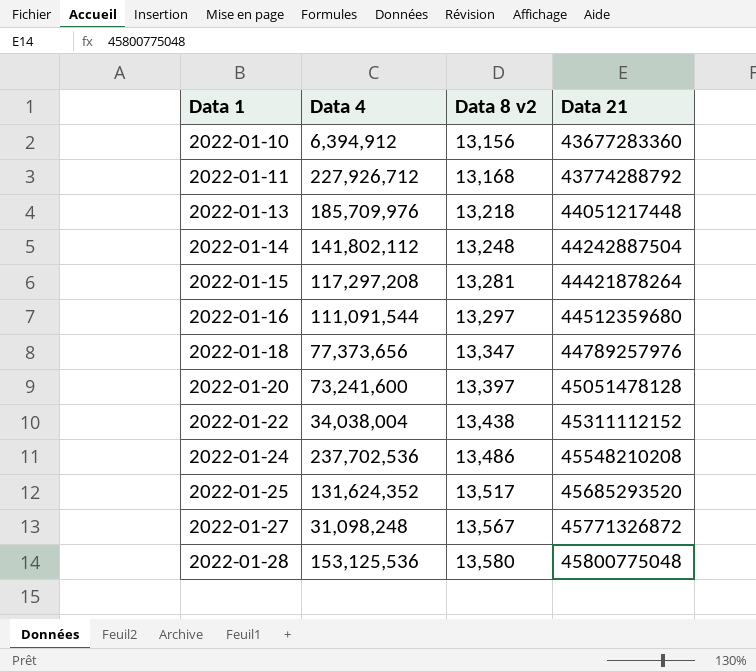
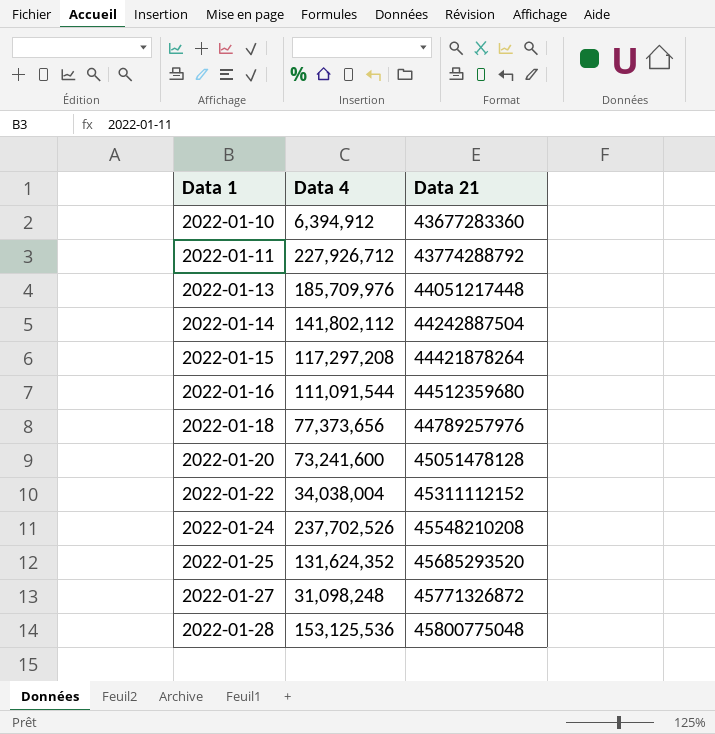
column Data 8 v2 | position: 3 -> none
2022-01-24 | Data 4: 237,702,536 -> 237,702,526

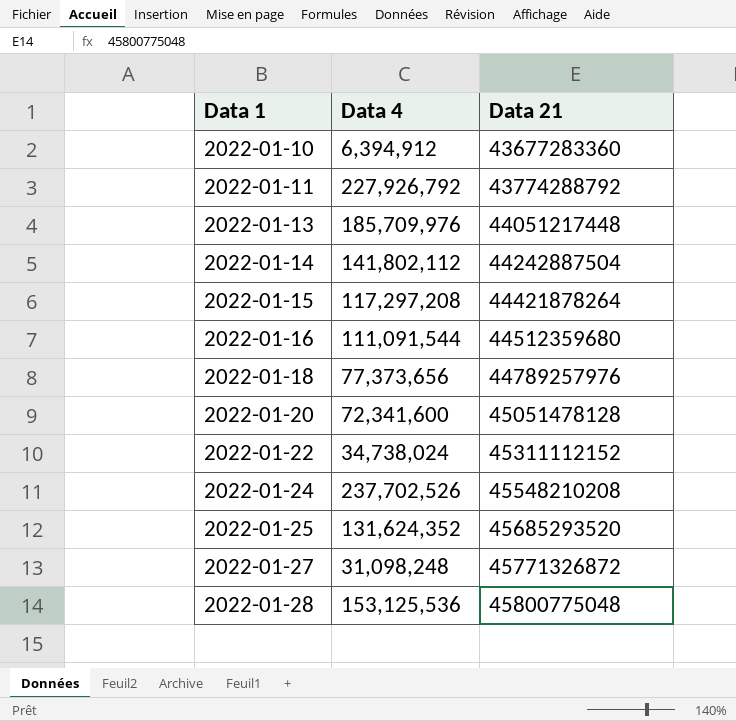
2022-01-11 | Data 4: 227,926,712 -> 227,926,792
2022-01-20 | Data 4: 73,241,600 -> 72,341,600
2022-01-22 | Data 4: 34,038,004 -> 34,738,024

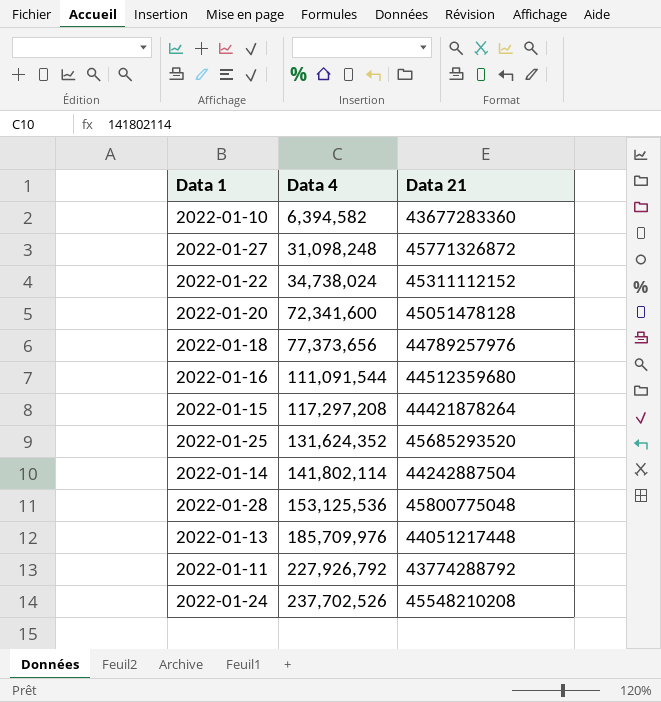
row order: Data 1 ascending -> Data 4 ascending
2022-01-10 | Data 4: 6,394,912 -> 6,394,582
2022-01-14 | Data 4: 141,802,112 -> 141,802,114

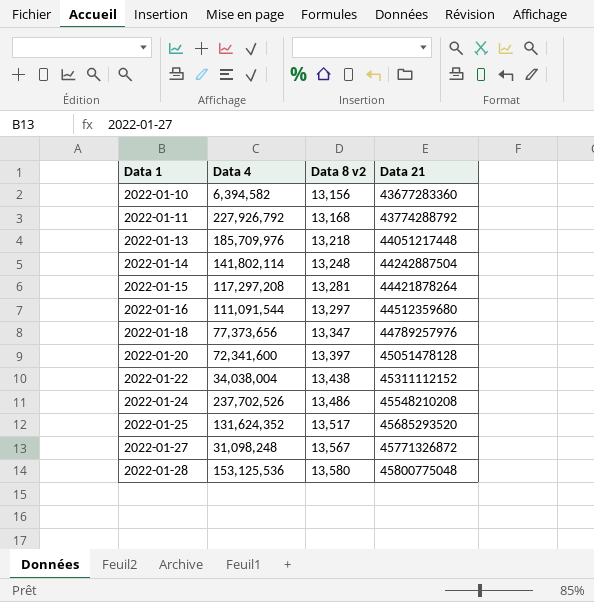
row order: Data 4 ascending -> Data 1 ascending
column Data 8 v2 | position: none -> 3
2022-01-22 | Data 4: 34,738,024 -> 34,038,004

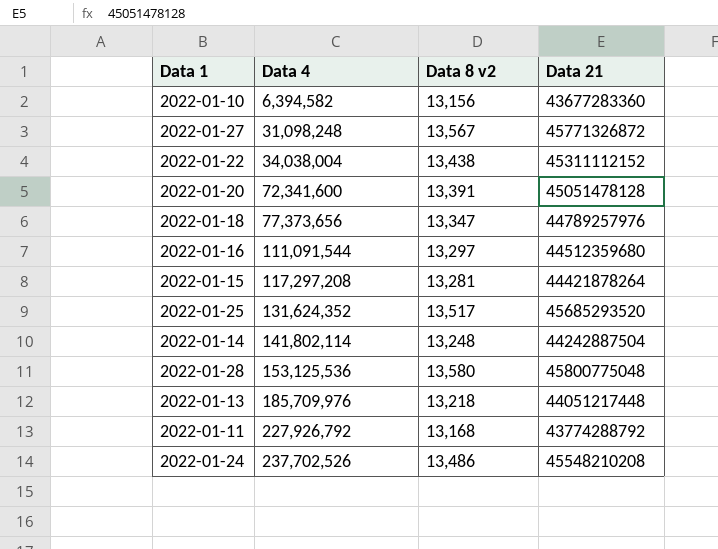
row order: Data 1 ascending -> Data 4 ascending
2022-01-20 | Data 8 v2: 13,397 -> 13,391

